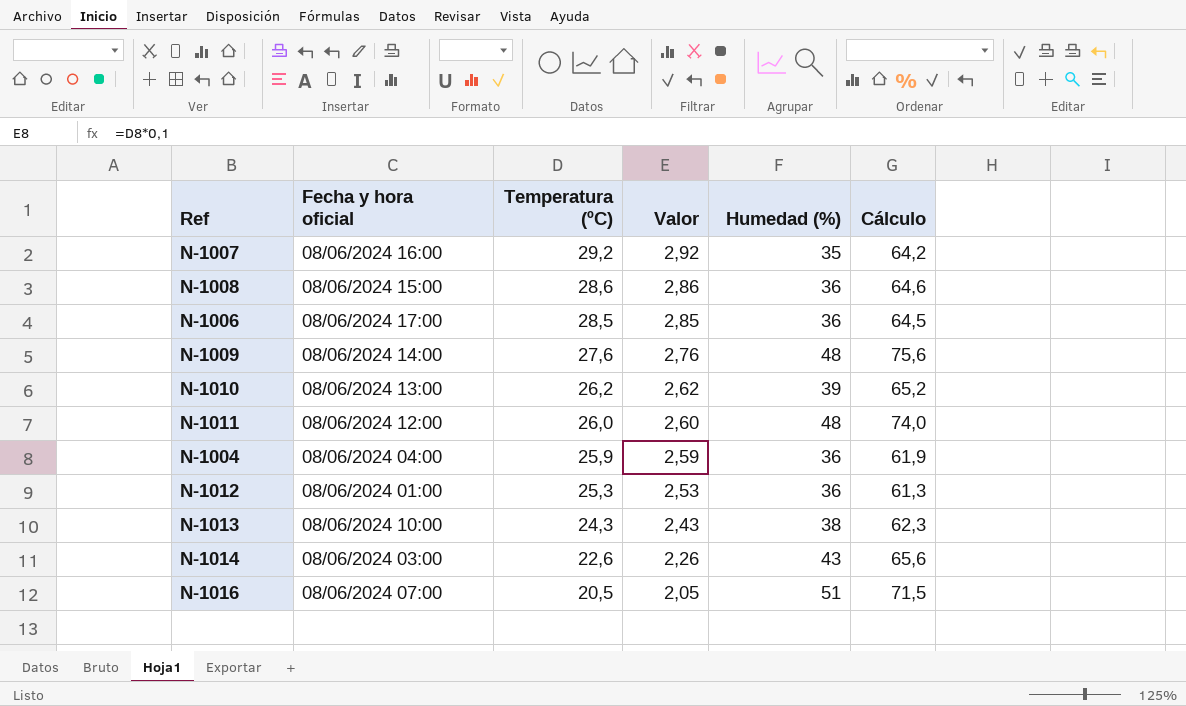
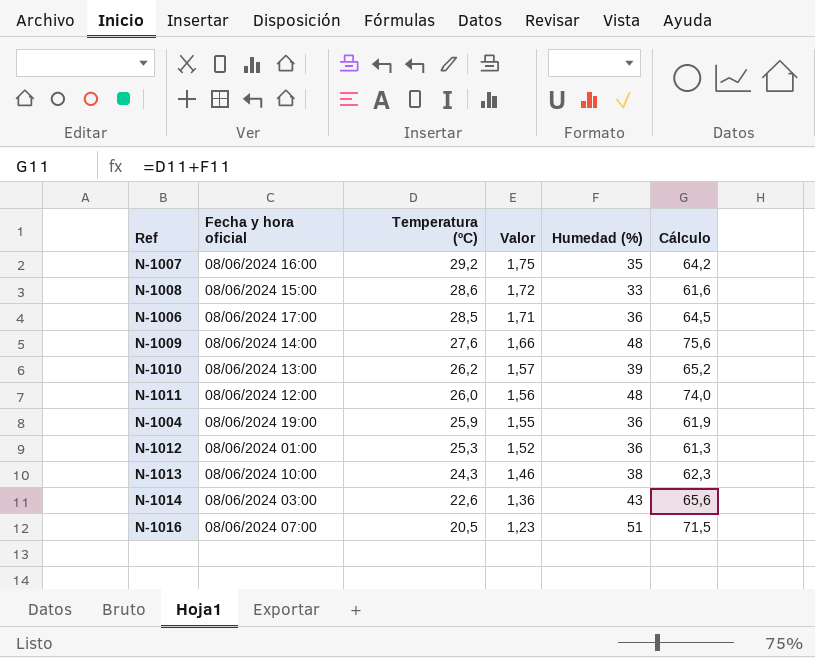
column Valor | formula: [Temperatura (ºC)] * 0,1 -> [Temperatura (ºC)] * 0,06
N-1008 | Humedad (%): 36 -> 33
N-1008 | Cálculo: 64,6 -> 61,6
N-1004 | Fecha y hora oficial: 08/06/2024 04:00 -> 08/06/2024 19:00

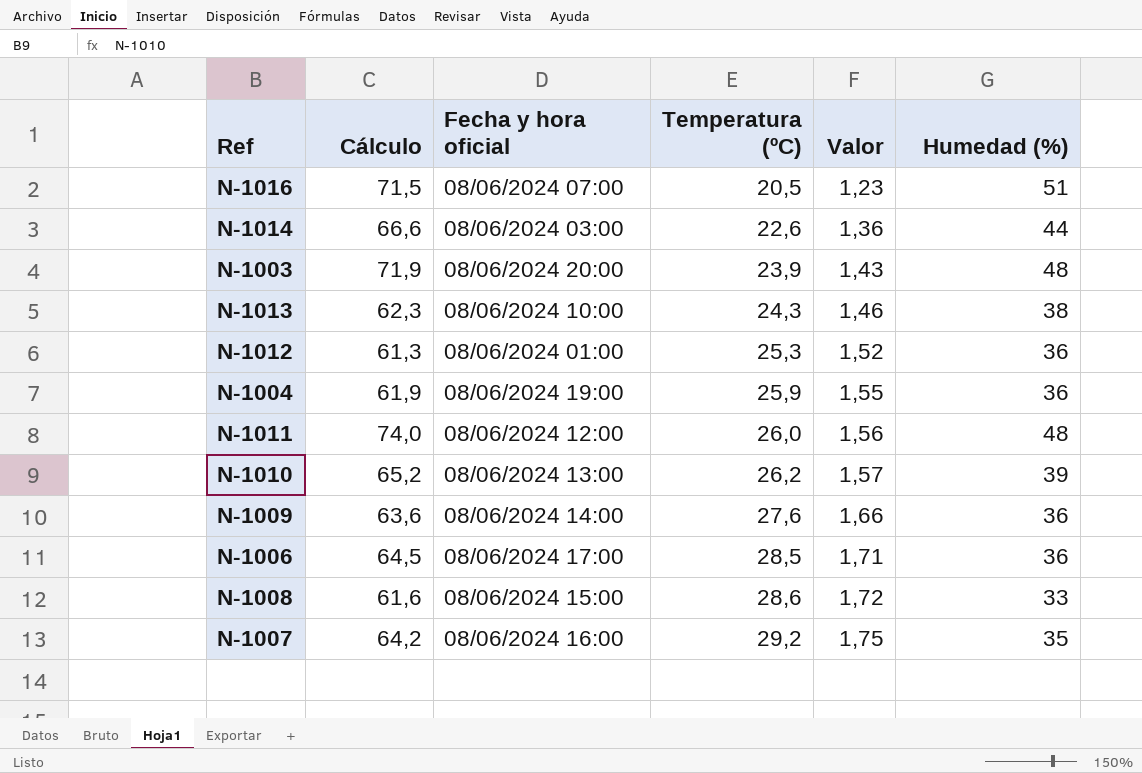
row order: Temperatura (ºC) descending -> Temperatura (ºC) ascending
column Cálculo | position: 6 -> 2
N-1014 | Cálculo: 65,6 -> 66,6
N-1014 | Humedad (%): 43 -> 44
row N-1003: none -> 71,9 | 08/06/2024 20:00 | 23,9 | 1,43 | 48
N-1009 | Cálculo: 75,6 -> 63,6
N-1009 | Humedad (%): 48 -> 36

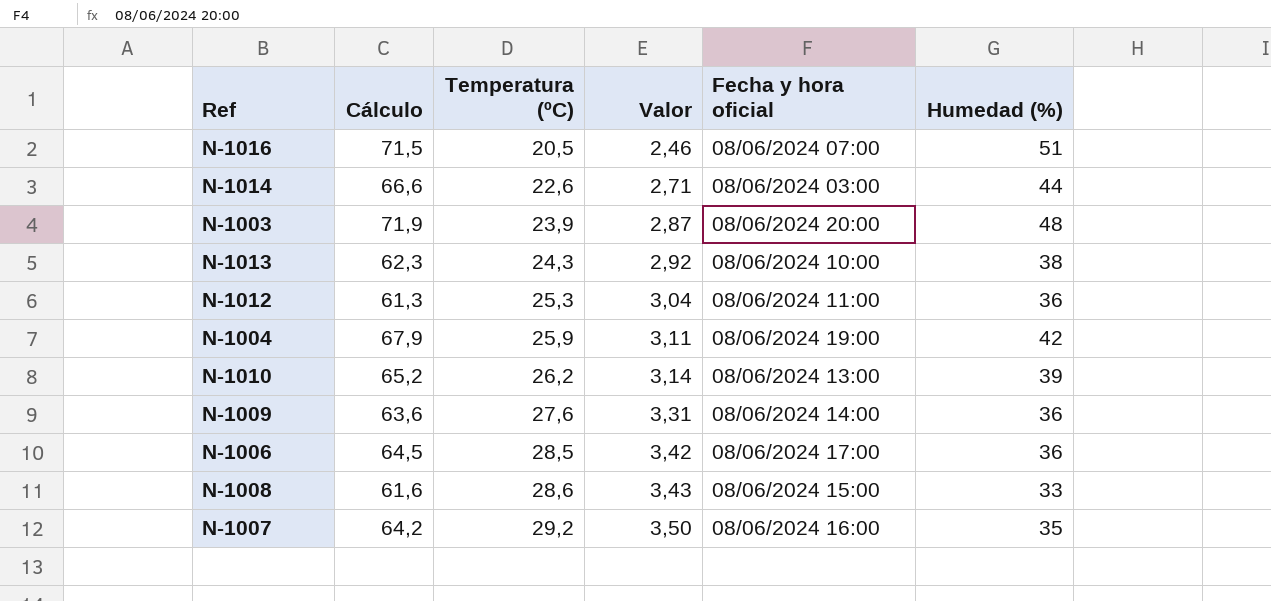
column Valor | formula: [Temperatura (ºC)] * 0,06 -> [Temperatura (ºC)] * 0,12
column Fecha y hora oficial | position: 3 -> 5
row N-1011: 74,0 | 08/06/2024 12:00 | 26,0 | 1,56 | 48 -> none
N-1012 | Fecha y hora oficial: 08/06/2024 01:00 -> 08/06/2024 11:00
N-1004 | Cálculo: 61,9 -> 67,9
N-1004 | Humedad (%): 36 -> 42

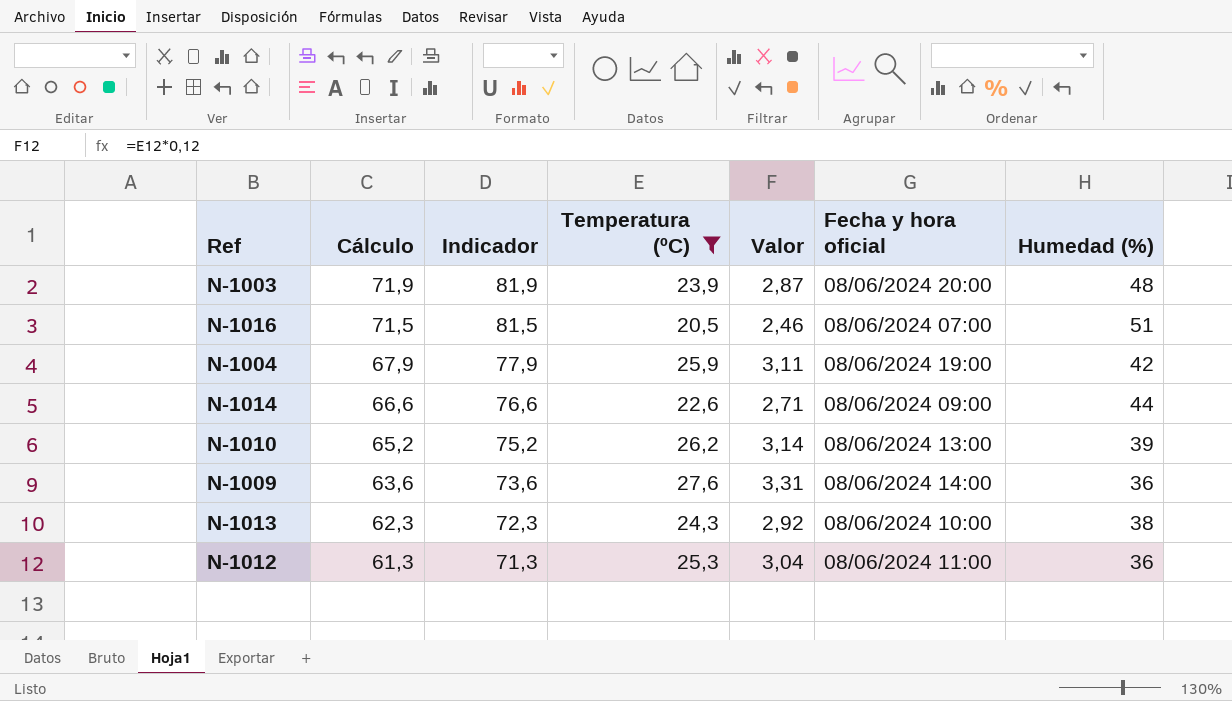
filter: none -> Temperatura (ºC) <= 27,6
row order: Temperatura (ºC) ascending -> Cálculo descending
column Indicador | formula: none -> [Cálculo] + 10
N-1014 | Fecha y hora oficial: 08/06/2024 03:00 -> 08/06/2024 09:00

